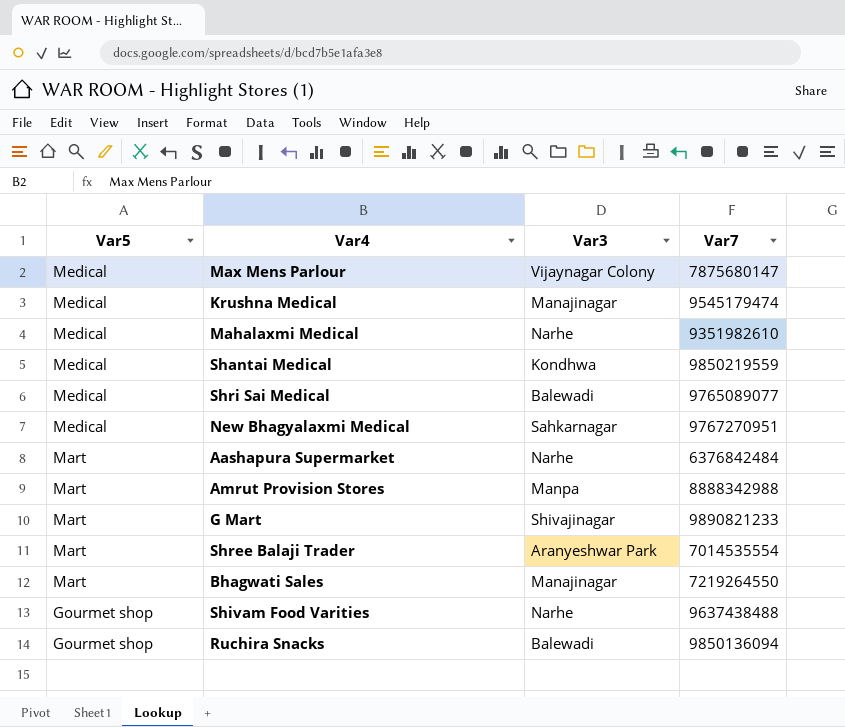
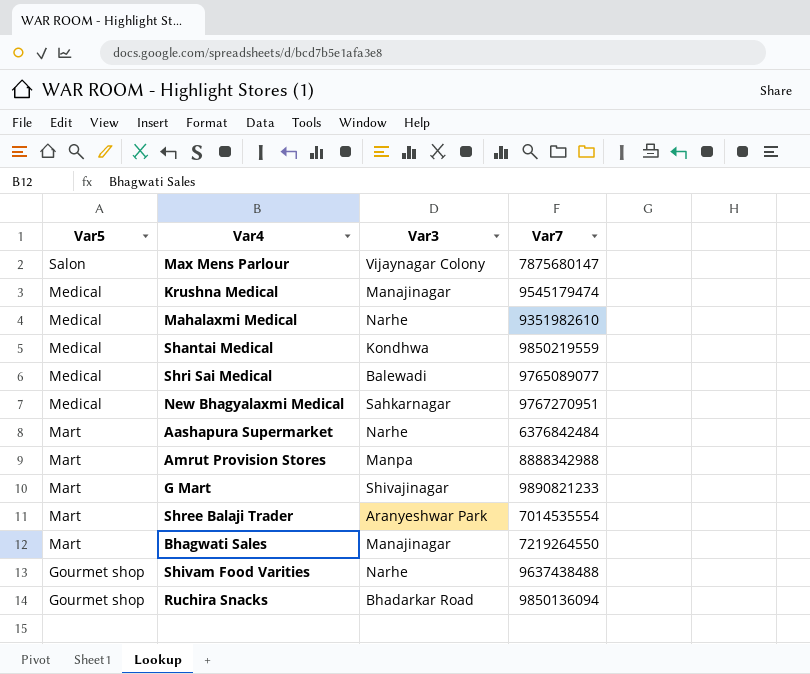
Max Mens Parlour | Var5: Medical -> Salon
Ruchira Snacks | Var3: Balewadi -> Bhadarkar Road

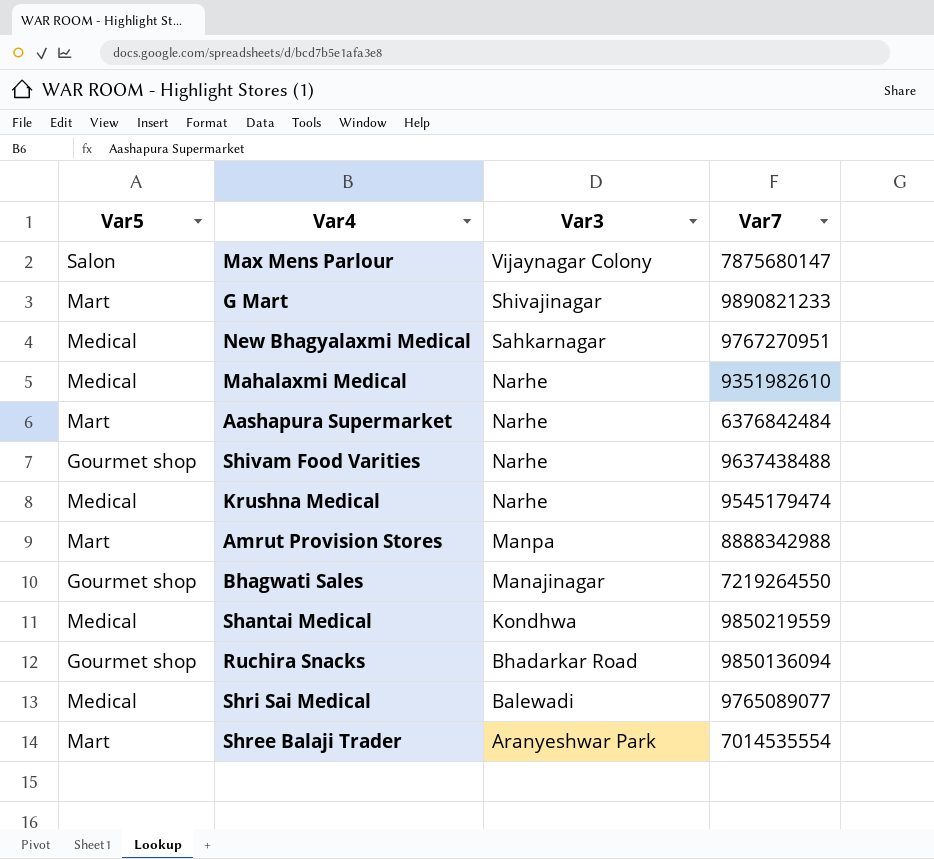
row order: Var5 descending -> Var3 descending
Krushna Medical | Var3: Manajinagar -> Narhe
Bhagwati Sales | Var5: Mart -> Gourmet shop

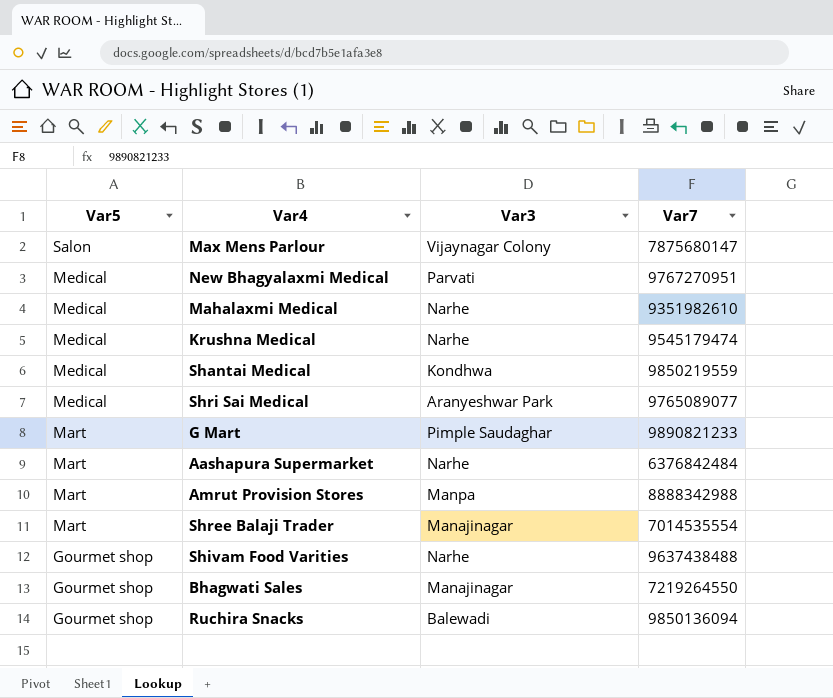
row order: Var3 descending -> Var5 descending
New Bhagyalaxmi Medical | Var3: Sahkarnagar -> Parvati
Shri Sai Medical | Var3: Balewadi -> Aranyeshwar Park
G Mart | Var3: Shivajinagar -> Pimple Saudaghar
Shree Balaji Trader | Var3: Aranyeshwar Park -> Manajinagar
Ruchira Snacks | Var3: Bhadarkar Road -> Balewadi

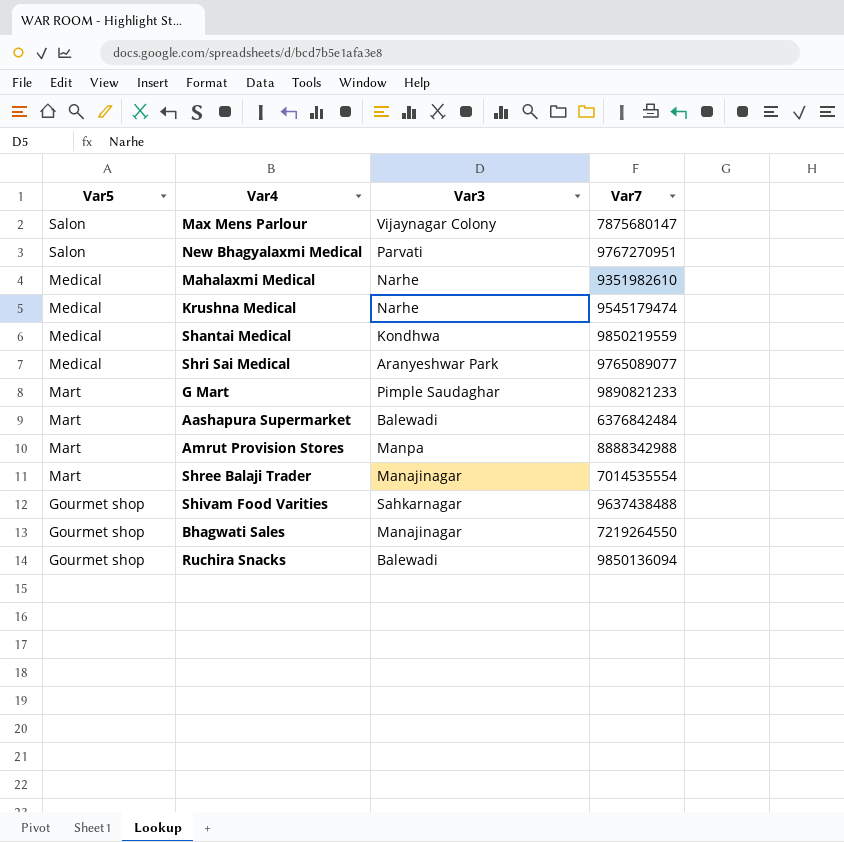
New Bhagyalaxmi Medical | Var5: Medical -> Salon
Aashapura Supermarket | Var3: Narhe -> Balewadi
Shivam Food Varities | Var3: Narhe -> Sahkarnagar

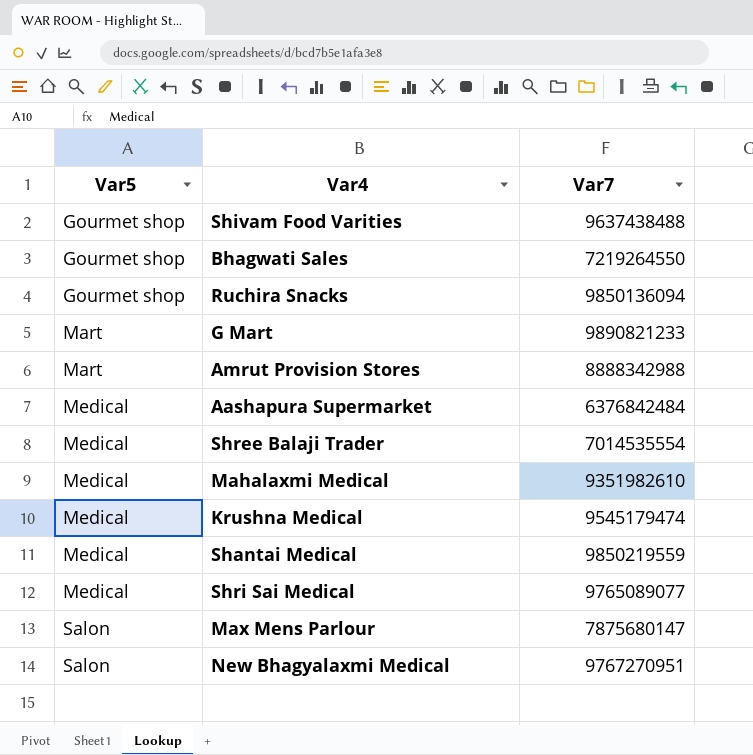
row order: Var5 descending -> Var5 ascending
column Var3 | position: 3 -> none
Aashapura Supermarket | Var5: Mart -> Medical
Shree Balaji Trader | Var5: Mart -> Medical

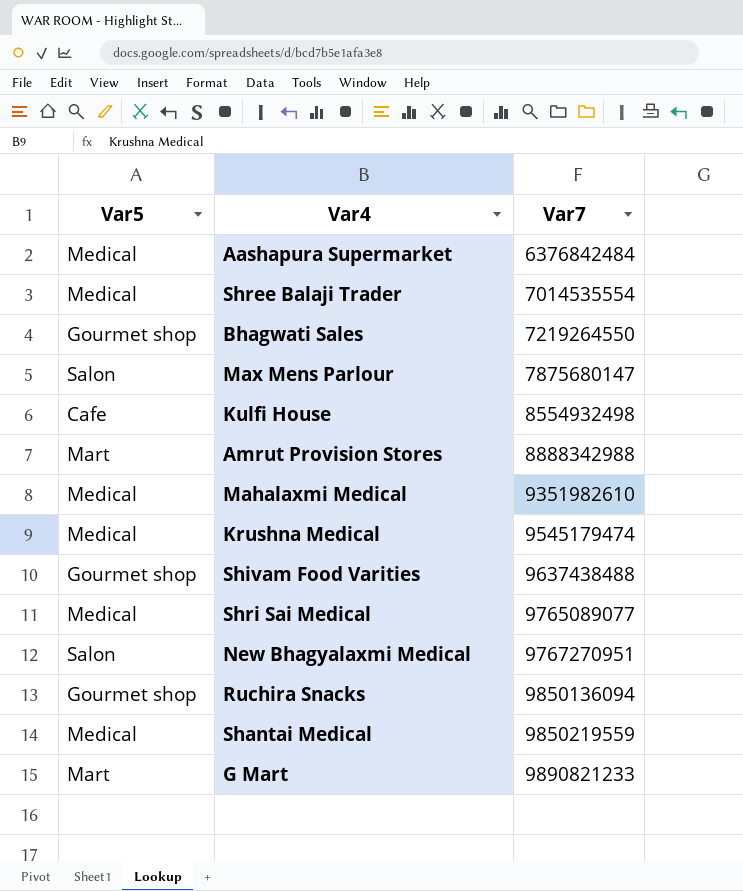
row order: Var5 ascending -> Var7 ascending
row Kulfi House: none -> Cafe | 8554932498

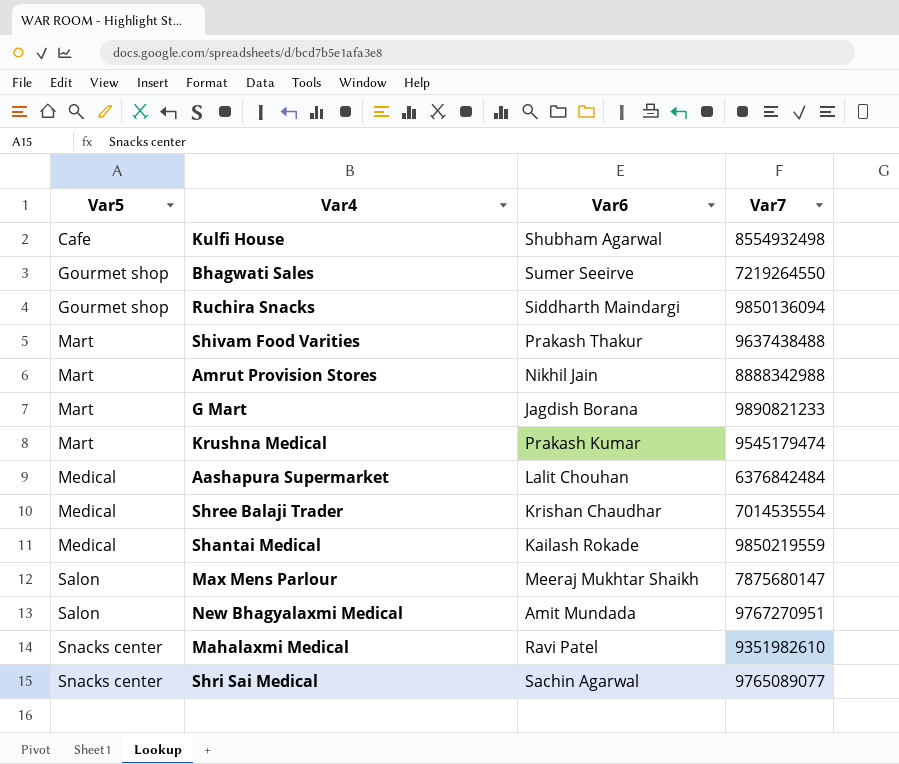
row order: Var7 ascending -> Var5 ascending
column Var6 | position: none -> 3
Shivam Food Varities | Var5: Gourmet shop -> Mart
Krushna Medical | Var5: Medical -> Mart
Mahalaxmi Medical | Var5: Medical -> Snacks center
Shri Sai Medical | Var5: Medical -> Snacks center

